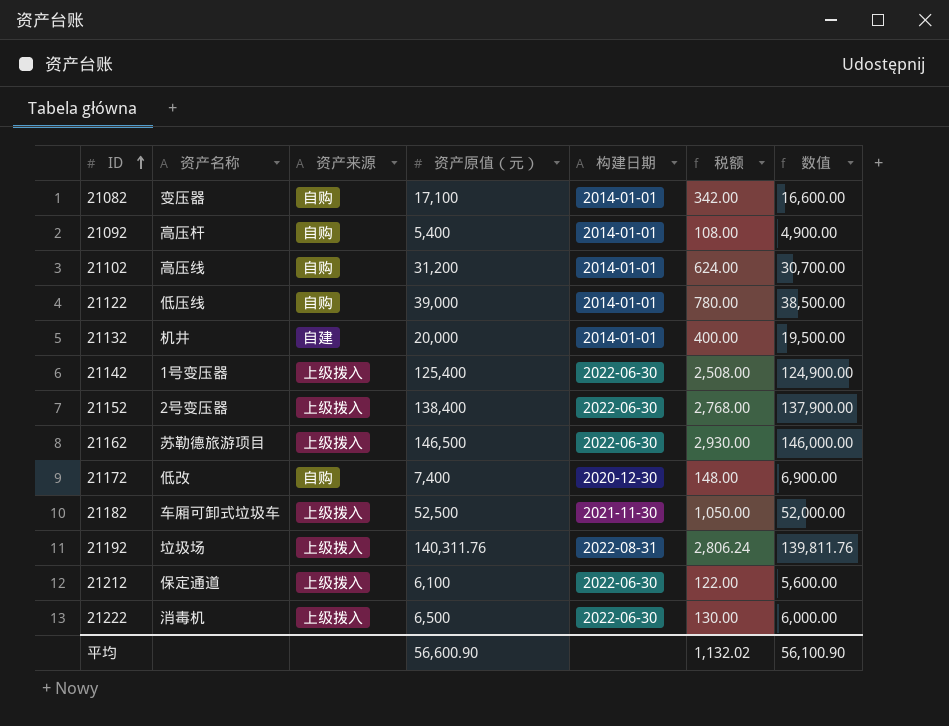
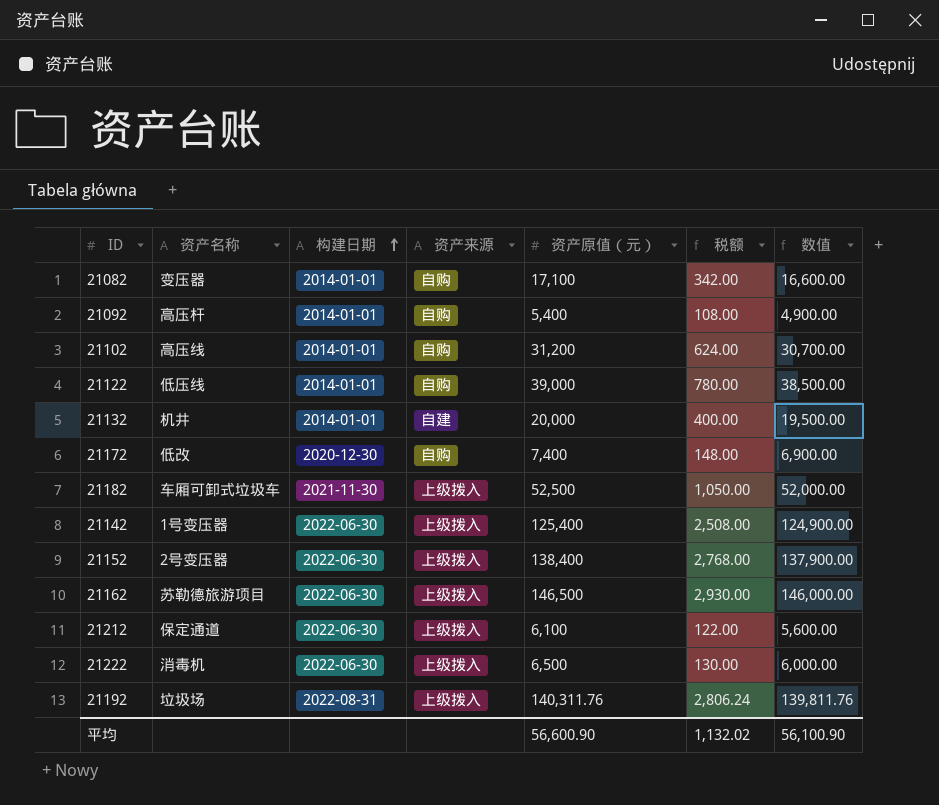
row order: ID ascending -> 构建日期 ascending
column 构建日期 | position: 5 -> 3

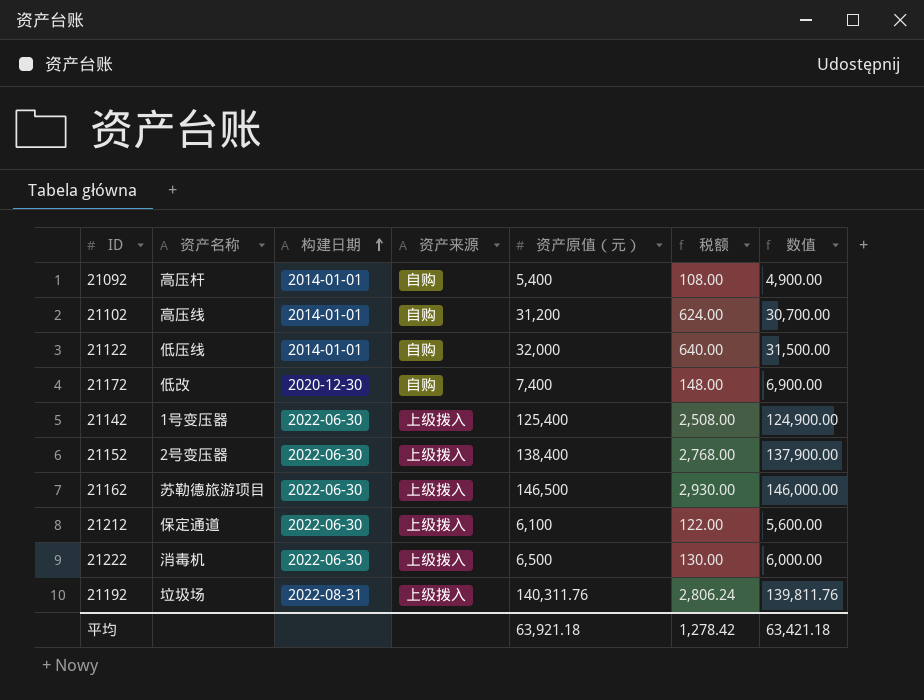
row 21082: 变压器 | 2014-01-01 | 自购 | 17,100 | 342.00 | 16,600.00 -> none
row 21132: 机井 | 2014-01-01 | 自建 | 20,000 | 400.00 | 19,500.00 -> none
row 21182: 车厢可卸式垃圾车 | 2021-11-30 | 上级拨入 | 52,500 | 1,050.00 | 52,000.00 -> none
21122 | 资产原值（元）: 39,000 -> 32,000
21122 | 税额: 780.00 -> 640.00
21122 | 数值: 38,500.00 -> 31,500.00
平均 | 资产原值（元）: 56,600.90 -> 63,921.18
平均 | 税额: 1,132.02 -> 1,278.42
平均 | 数值: 56,100.90 -> 63,421.18

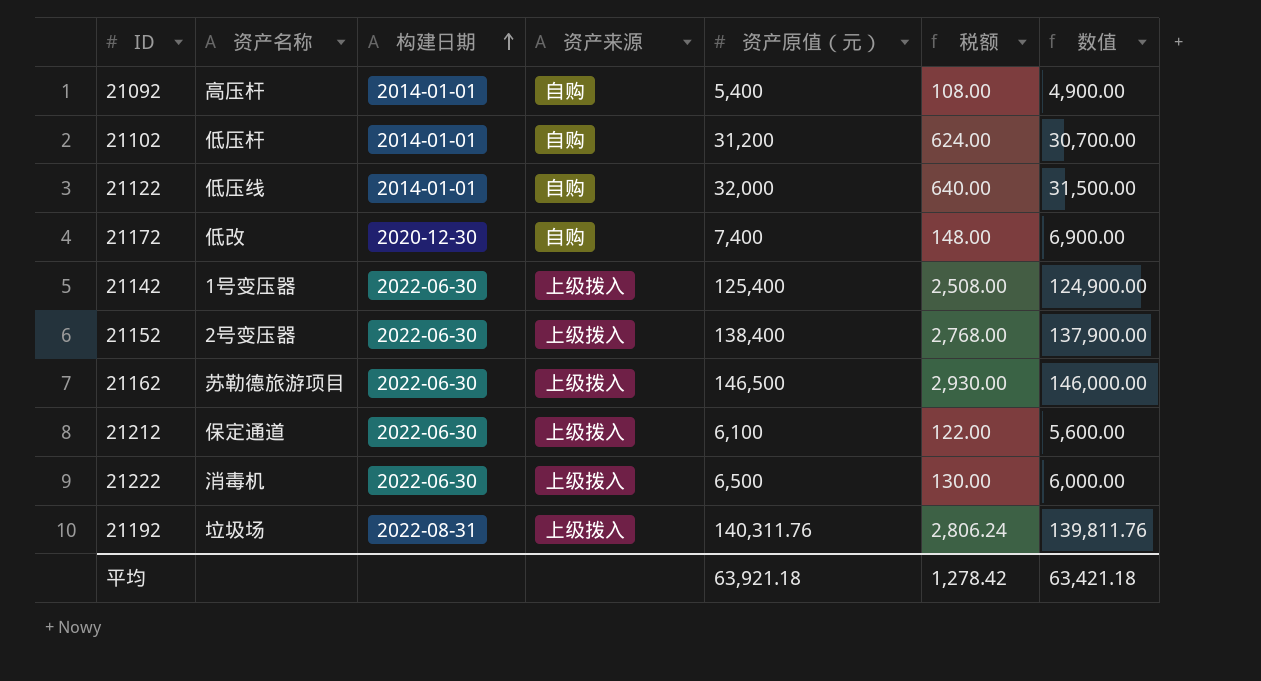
21102 | 资产名称: 高压线 -> 低压杆

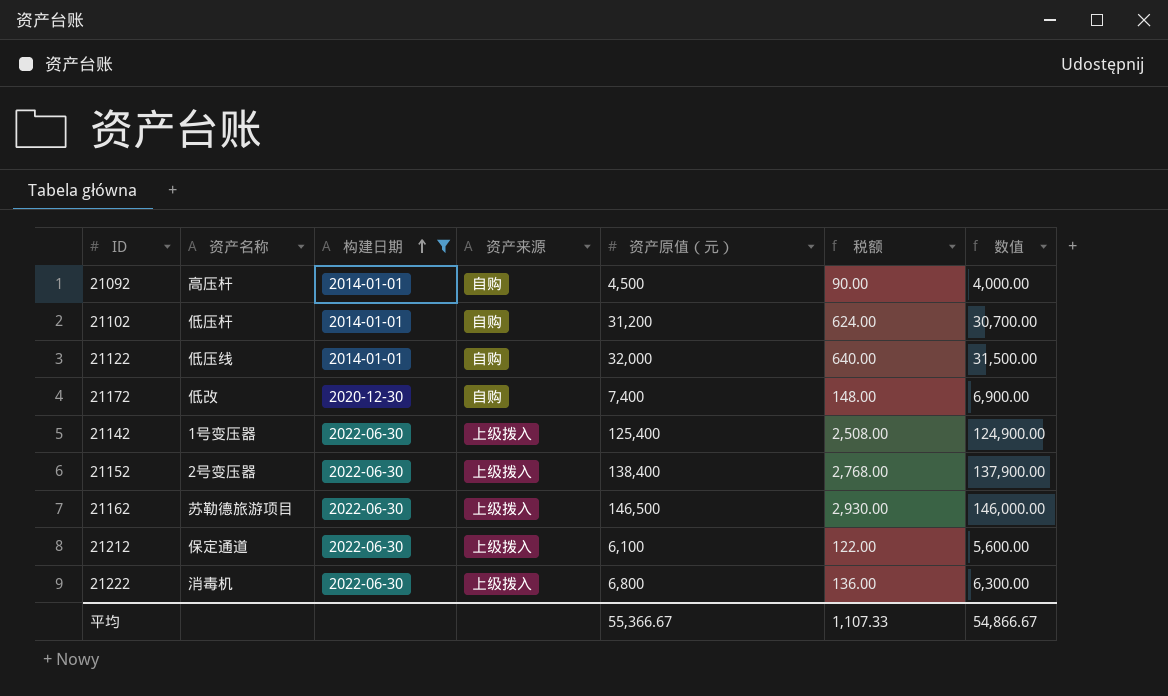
filter: none -> 构建日期 != 2022-08-31
21092 | 资产原值（元）: 5,400 -> 4,500
21092 | 税额: 108.00 -> 90.00
21092 | 数值: 4,900.00 -> 4,000.00
21222 | 资产原值（元）: 6,500 -> 6,800
21222 | 税额: 130.00 -> 136.00
21222 | 数值: 6,000.00 -> 6,300.00
平均 | 资产原值（元）: 63,921.18 -> 55,366.67
平均 | 税额: 1,278.42 -> 1,107.33
平均 | 数值: 63,421.18 -> 54,866.67

